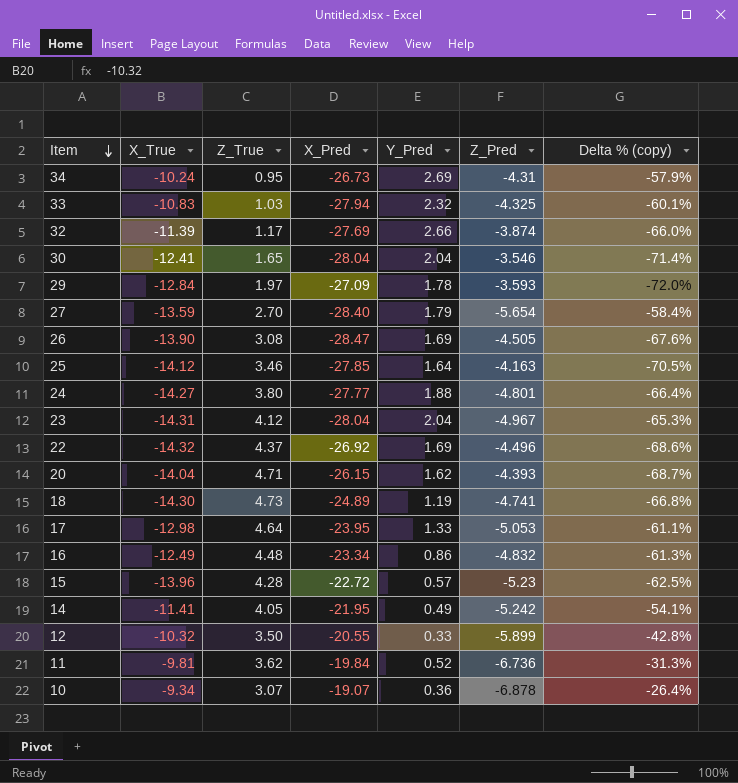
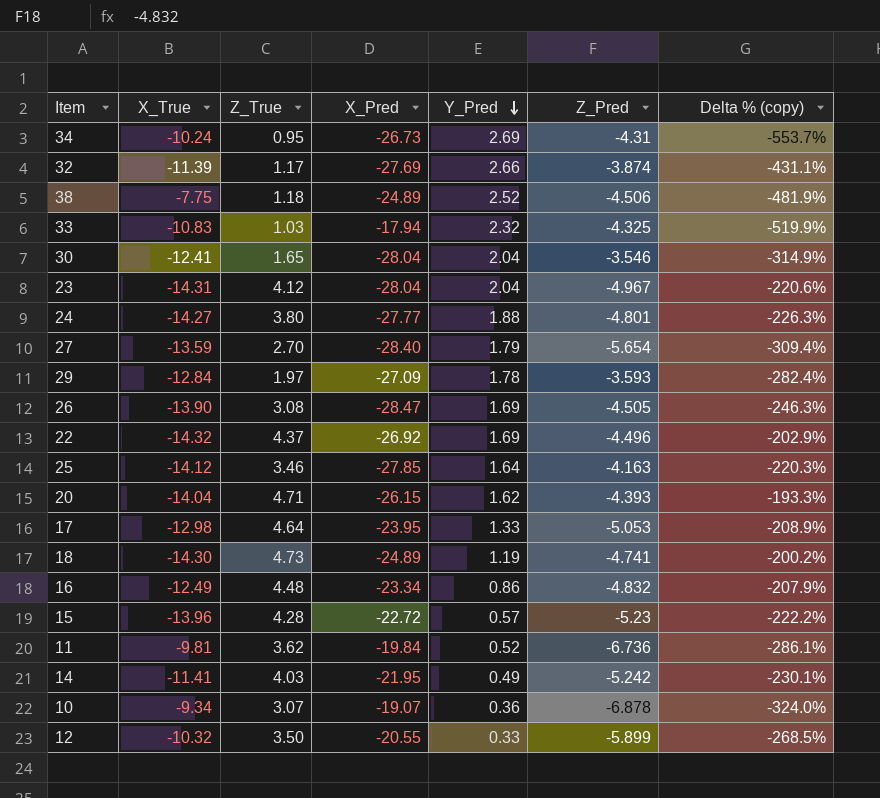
row order: Item descending -> Y_Pred descending
column Delta % (copy) | formula: ([Z_Pred] - [X_True]) / [X_True] -> ([Z_Pred] - [Z_True]) / [Z_True]
row 38: none -> -7.75 | 1.18 | -24.89 | 2.52 | -4.506 | -481.9%
33 | X_Pred: -27.94 -> -17.94
14 | Z_True: 4.05 -> 4.03

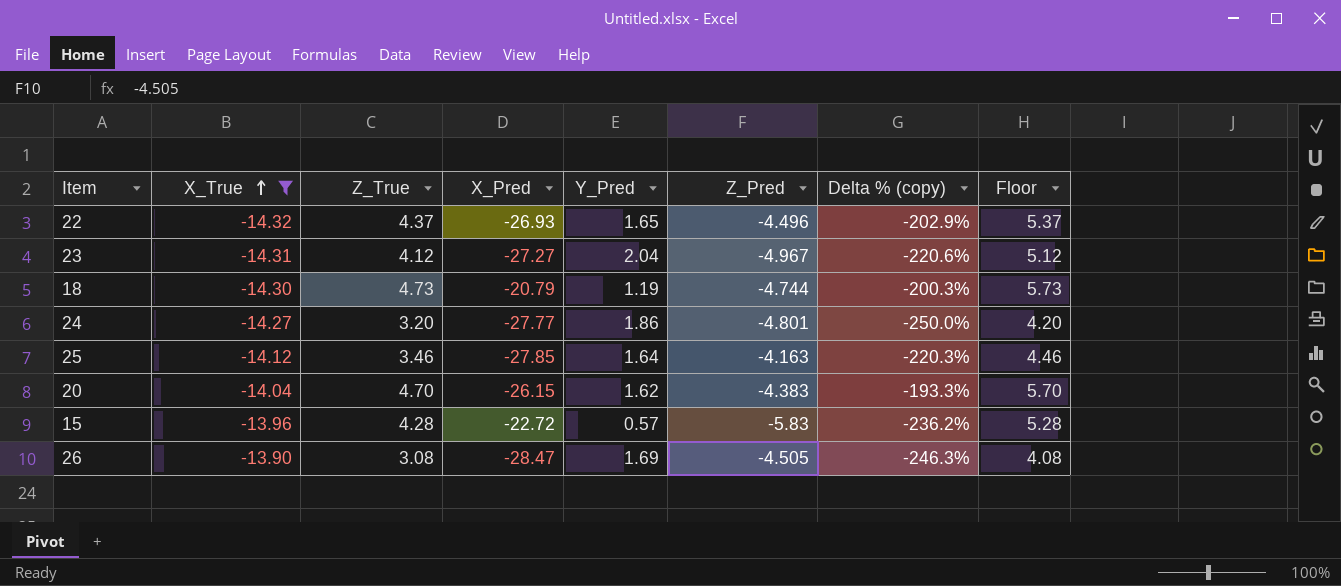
filter: none -> X_True <= -13.90
row order: Y_Pred descending -> X_True ascending
column Floor | formula: none -> [Z_True] + 1
22 | X_Pred: -26.92 -> -26.93
22 | Y_Pred: 1.69 -> 1.65
23 | X_Pred: -28.04 -> -27.27
18 | X_Pred: -24.89 -> -20.79
18 | Z_Pred: -4.741 -> -4.744
18 | Delta % (copy): -200.2% -> -200.3%
24 | Z_True: 3.80 -> 3.20
24 | Y_Pred: 1.88 -> 1.86
24 | Delta % (copy): -226.3% -> -250.0%
20 | Z_True: 4.71 -> 4.70
20 | Z_Pred: -4.393 -> -4.383
15 | Z_Pred: -5.23 -> -5.83
15 | Delta % (copy): -222.2% -> -236.2%

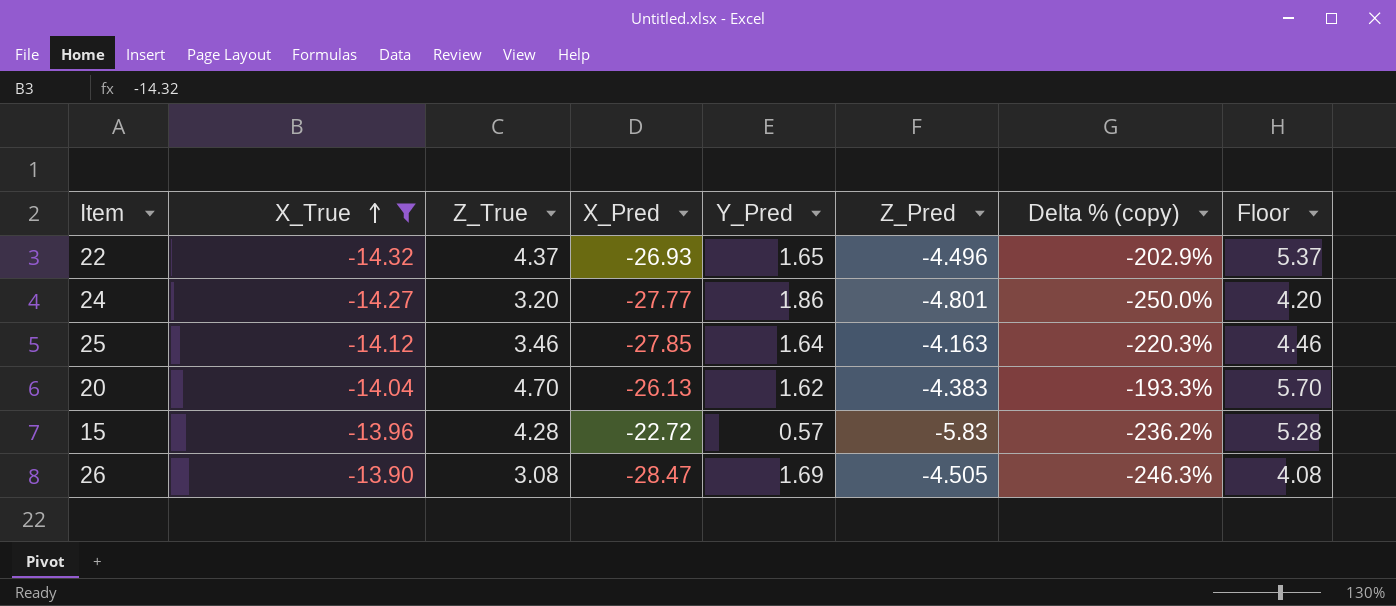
row 23: -14.31 | 4.12 | -27.27 | 2.04 | -4.967 | -220.6% | 5.12 -> none
row 18: -14.30 | 4.73 | -20.79 | 1.19 | -4.744 | -200.3% | 5.73 -> none
20 | X_Pred: -26.15 -> -26.13

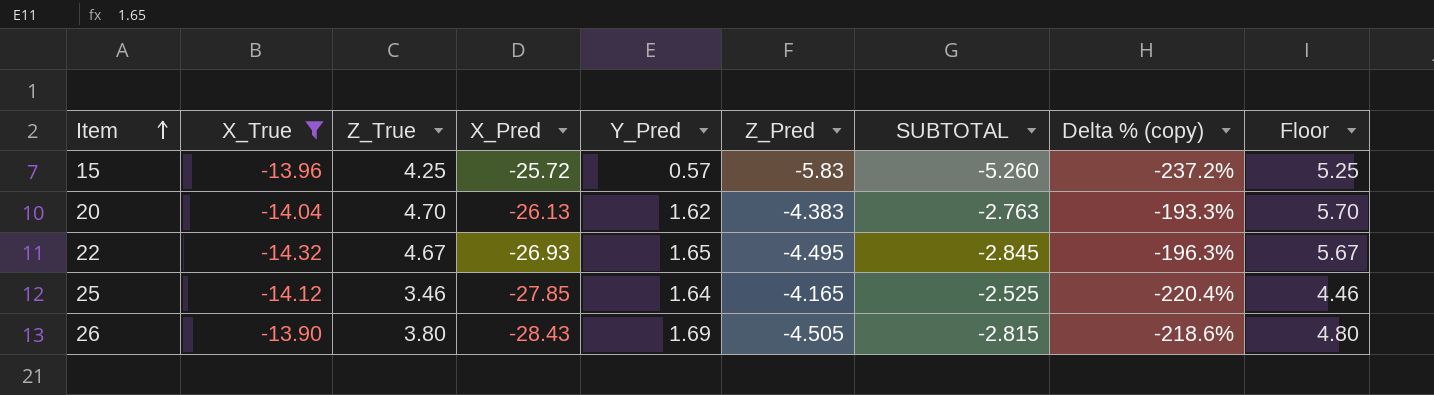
row order: X_True ascending -> Item ascending
column SUBTOTAL | formula: none -> [Y_Pred] + [Z_Pred]
row 24: -14.27 | 3.20 | -27.77 | 1.86 | -4.801 | -250.0% | 4.20 -> none
15 | Z_True: 4.28 -> 4.25
15 | X_Pred: -22.72 -> -25.72
15 | Delta % (copy): -236.2% -> -237.2%
15 | Floor: 5.28 -> 5.25
22 | Z_True: 4.37 -> 4.67
22 | Z_Pred: -4.496 -> -4.495
22 | Delta % (copy): -202.9% -> -196.3%
22 | Floor: 5.37 -> 5.67
25 | Z_Pred: -4.163 -> -4.165
25 | Delta % (copy): -220.3% -> -220.4%
26 | Z_True: 3.08 -> 3.80
26 | X_Pred: -28.47 -> -28.43
26 | Delta % (copy): -246.3% -> -218.6%
26 | Floor: 4.08 -> 4.80

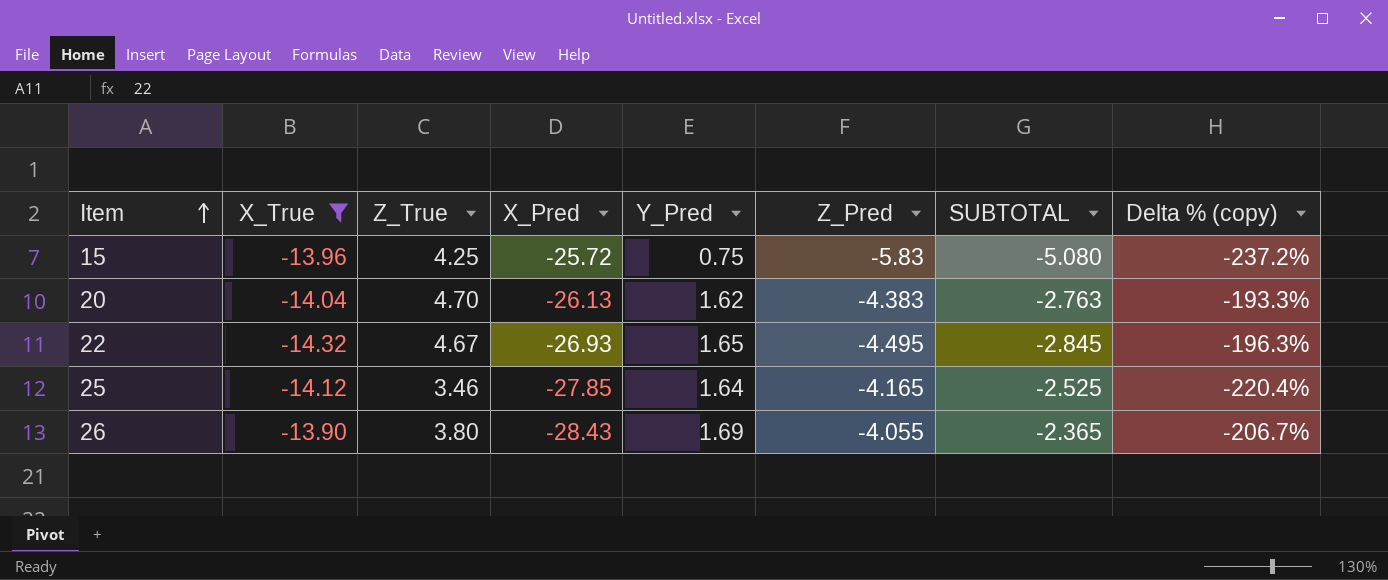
column Floor | formula: [Z_True] + 1 -> none
15 | Y_Pred: 0.57 -> 0.75
15 | SUBTOTAL: -5.260 -> -5.080
26 | Z_Pred: -4.505 -> -4.055
26 | SUBTOTAL: -2.815 -> -2.365
26 | Delta % (copy): -218.6% -> -206.7%

